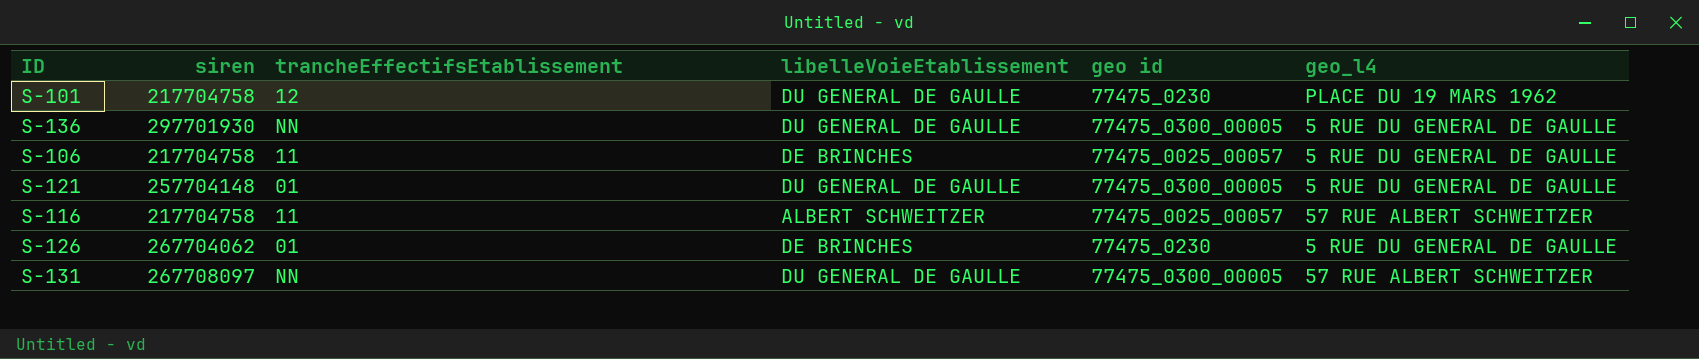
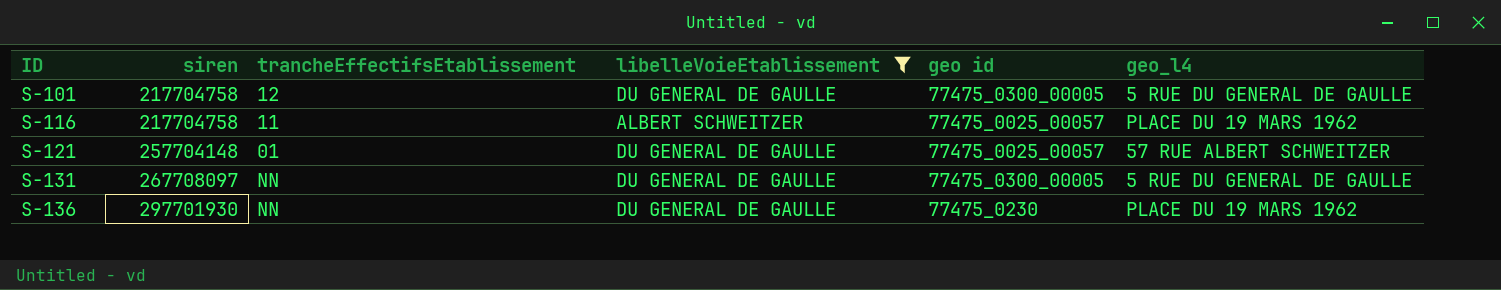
filter: none -> libelleVoieEtablissement != DE BRINCHES
row order: none -> ID ascending
S-101 | geo id: 77475_0230 -> 77475_0300_00005
S-101 | geo_l4: PLACE DU 19 MARS 1962 -> 5 RUE DU GENERAL DE GAULLE
S-116 | geo_l4: 57 RUE ALBERT SCHWEITZER -> PLACE DU 19 MARS 1962
S-121 | geo id: 77475_0300_00005 -> 77475_0025_00057
S-121 | geo_l4: 5 RUE DU GENERAL DE GAULLE -> 57 RUE ALBERT SCHWEITZER
S-131 | geo_l4: 57 RUE ALBERT SCHWEITZER -> 5 RUE DU GENERAL DE GAULLE
S-136 | geo id: 77475_0300_00005 -> 77475_0230
S-136 | geo_l4: 5 RUE DU GENERAL DE GAULLE -> PLACE DU 19 MARS 1962

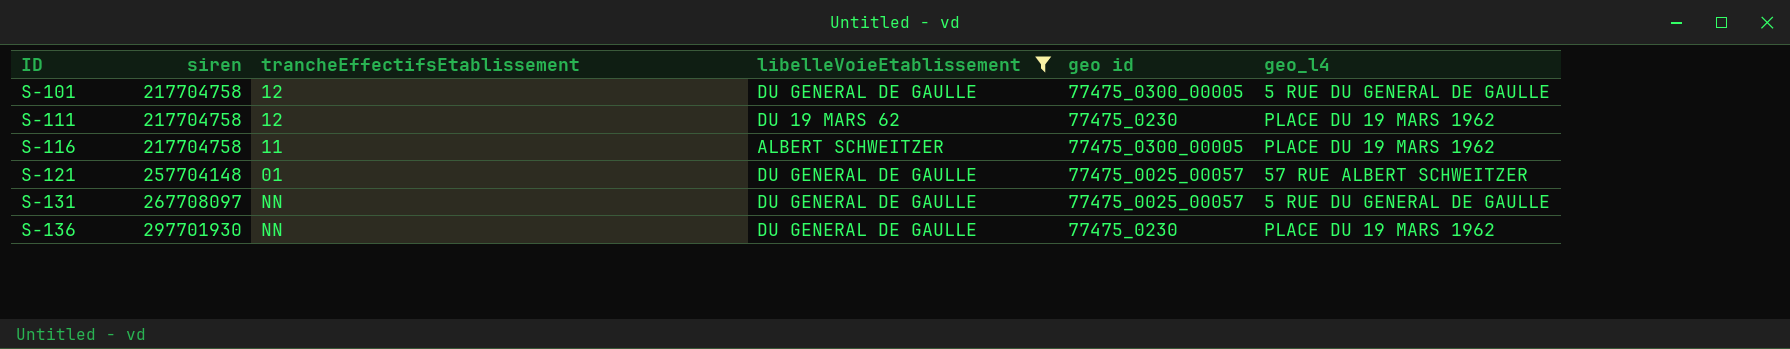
row S-111: none -> 217704758 | 12 | DU 19 MARS 62 | 77475_0230 | PLACE DU 19 MARS 1962
S-116 | geo id: 77475_0025_00057 -> 77475_0300_00005
S-131 | geo id: 77475_0300_00005 -> 77475_0025_00057

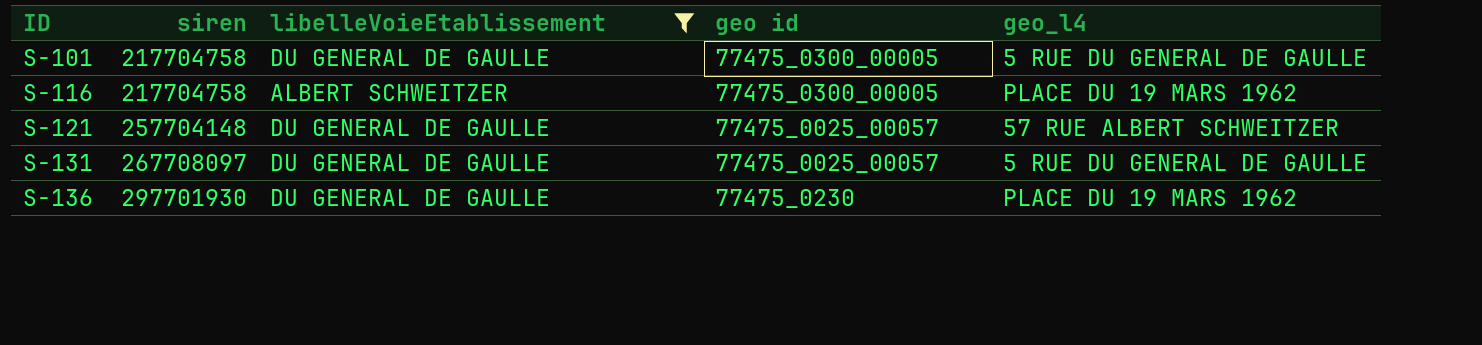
column trancheEffectifsEtablissement | position: 3 -> none
row S-111: 217704758 | 12 | DU 19 MARS 62 | 77475_0230 | PLACE DU 19 MARS 1962 -> none

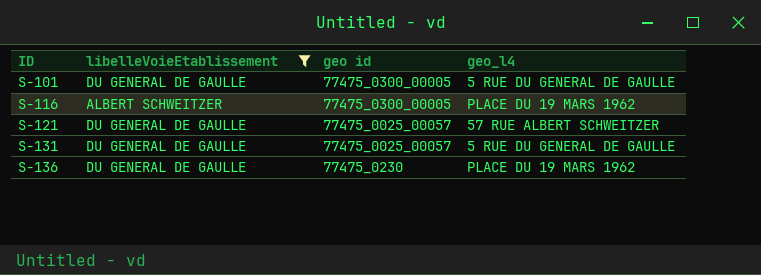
column siren | position: 2 -> none

